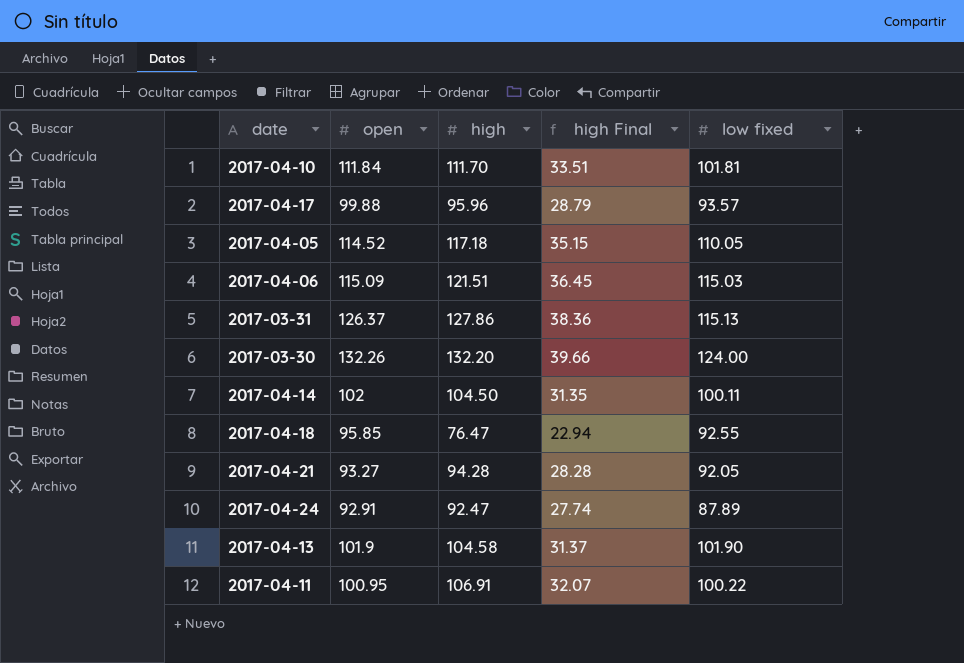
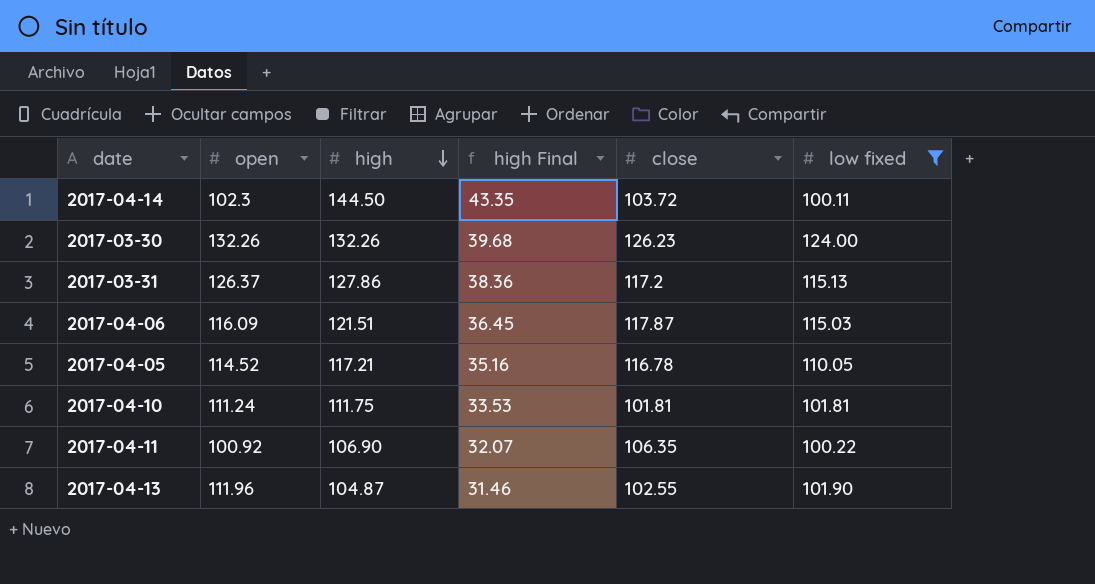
filter: none -> low fixed >= 100.11
row order: none -> high descending
column close | position: none -> 5
2017-04-14 | open: 102 -> 102.3
2017-04-14 | high: 104.50 -> 144.50
2017-04-14 | high Final: 31.35 -> 43.35
2017-03-30 | high: 132.20 -> 132.26
2017-03-30 | high Final: 39.66 -> 39.68
2017-04-06 | open: 115.09 -> 116.09
2017-04-05 | high: 117.18 -> 117.21
2017-04-05 | high Final: 35.15 -> 35.16
2017-04-10 | open: 111.84 -> 111.24
2017-04-10 | high: 111.70 -> 111.75
2017-04-10 | high Final: 33.51 -> 33.53
2017-04-11 | open: 100.95 -> 100.92
2017-04-11 | high: 106.91 -> 106.90
2017-04-13 | open: 101.9 -> 111.96
2017-04-13 | high: 104.58 -> 104.87
2017-04-13 | high Final: 31.37 -> 31.46

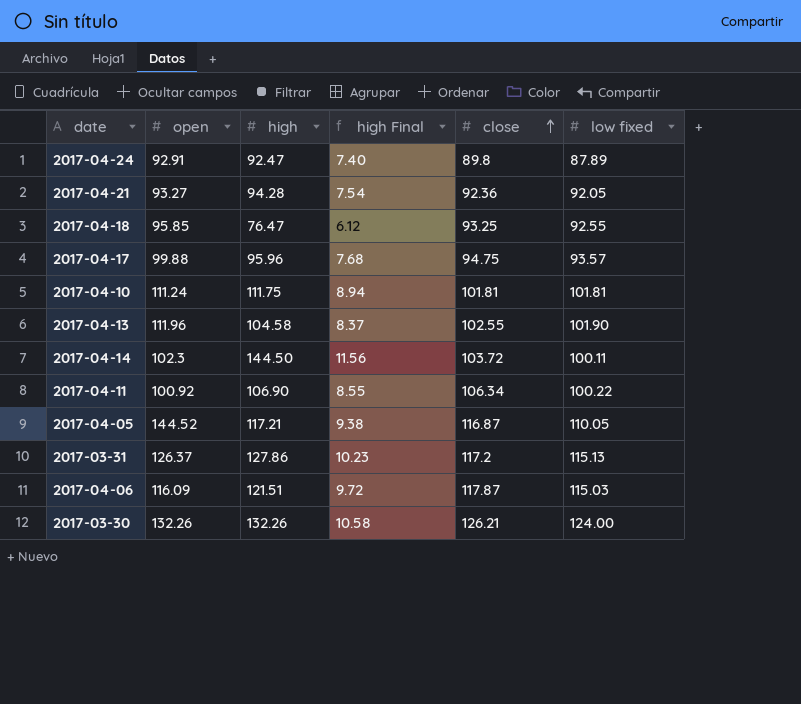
filter: low fixed >= 100.11 -> none
row order: high descending -> close ascending
column high Final | formula: [high] * 0.3 -> [high] * 0.08
2017-04-13 | high: 104.87 -> 104.58
2017-04-11 | close: 106.35 -> 106.34
2017-04-05 | open: 114.52 -> 144.52
2017-04-05 | close: 116.78 -> 116.87
2017-03-30 | close: 126.23 -> 126.21

